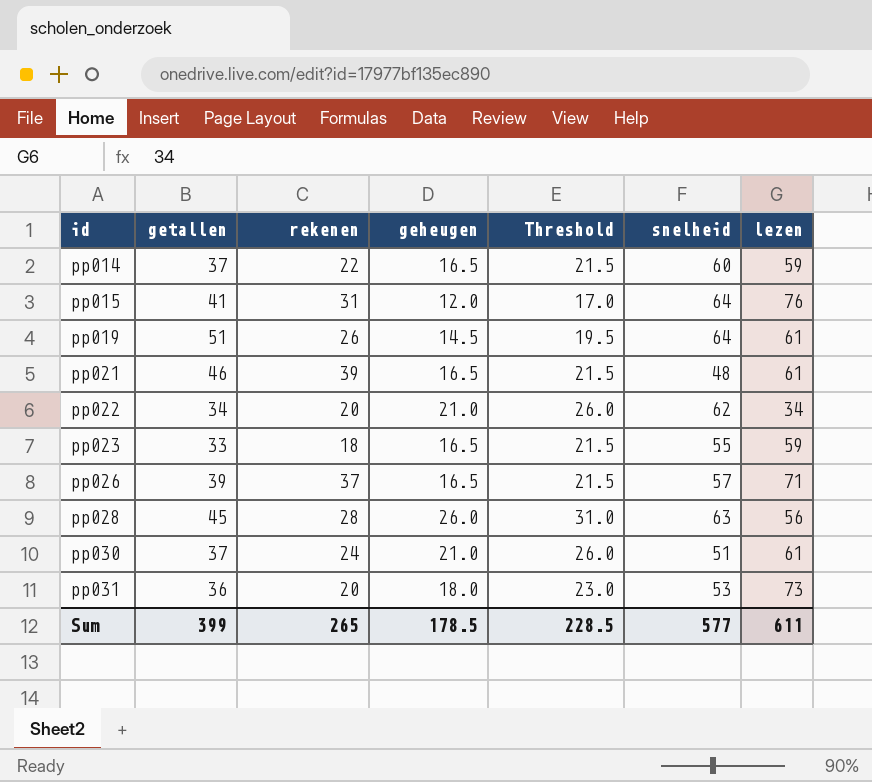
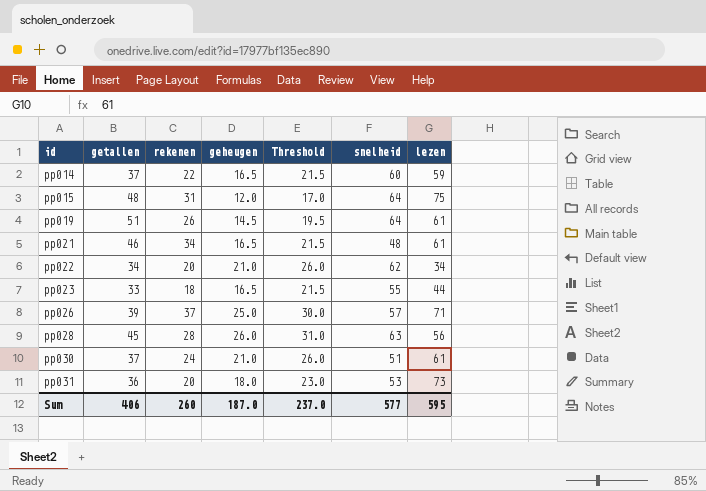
pp015 | getallen: 41 -> 48
pp015 | lezen: 76 -> 75
pp021 | rekenen: 39 -> 34
pp023 | lezen: 59 -> 44
pp026 | geheugen: 16.5 -> 25.0
pp026 | Threshold: 21.5 -> 30.0
Sum | getallen: 399 -> 406
Sum | rekenen: 265 -> 260
Sum | geheugen: 178.5 -> 187.0
Sum | Threshold: 228.5 -> 237.0
Sum | lezen: 611 -> 595

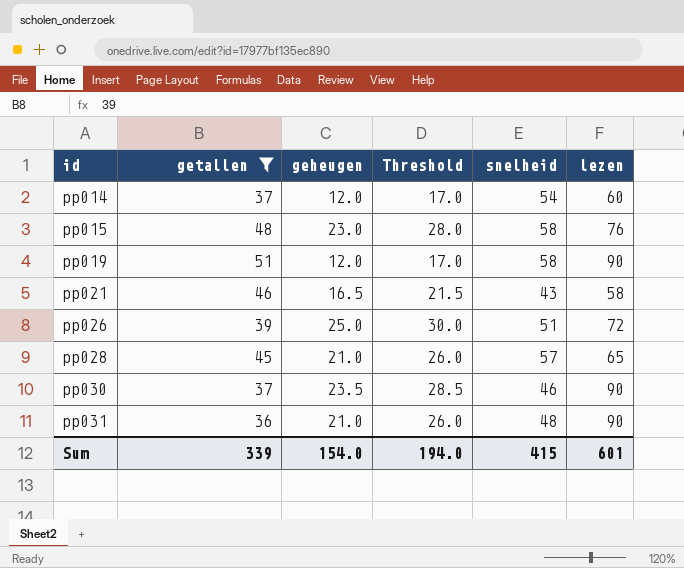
filter: none -> getallen >= 36
column rekenen | position: 3 -> none
pp014 | geheugen: 16.5 -> 12.0
pp014 | Threshold: 21.5 -> 17.0
pp014 | snelheid: 60 -> 54
pp014 | lezen: 59 -> 60
pp015 | geheugen: 12.0 -> 23.0
pp015 | Threshold: 17.0 -> 28.0
pp015 | snelheid: 64 -> 58
pp015 | lezen: 75 -> 76
pp019 | geheugen: 14.5 -> 12.0
pp019 | Threshold: 19.5 -> 17.0
pp019 | snelheid: 64 -> 58
pp019 | lezen: 61 -> 90
pp021 | snelheid: 48 -> 43
pp021 | lezen: 61 -> 58
pp026 | snelheid: 57 -> 51
pp026 | lezen: 71 -> 72
pp028 | geheugen: 26.0 -> 21.0
pp028 | Threshold: 31.0 -> 26.0
pp028 | snelheid: 63 -> 57
pp028 | lezen: 56 -> 65
pp030 | geheugen: 21.0 -> 23.5
pp030 | Threshold: 26.0 -> 28.5
pp030 | snelheid: 51 -> 46
pp030 | lezen: 61 -> 90
pp031 | geheugen: 18.0 -> 21.0
pp031 | Threshold: 23.0 -> 26.0
pp031 | snelheid: 53 -> 48
pp031 | lezen: 73 -> 90
Sum | getallen: 406 -> 339
Sum | geheugen: 187.0 -> 154.0
Sum | Threshold: 237.0 -> 194.0
Sum | snelheid: 577 -> 415
Sum | lezen: 595 -> 601

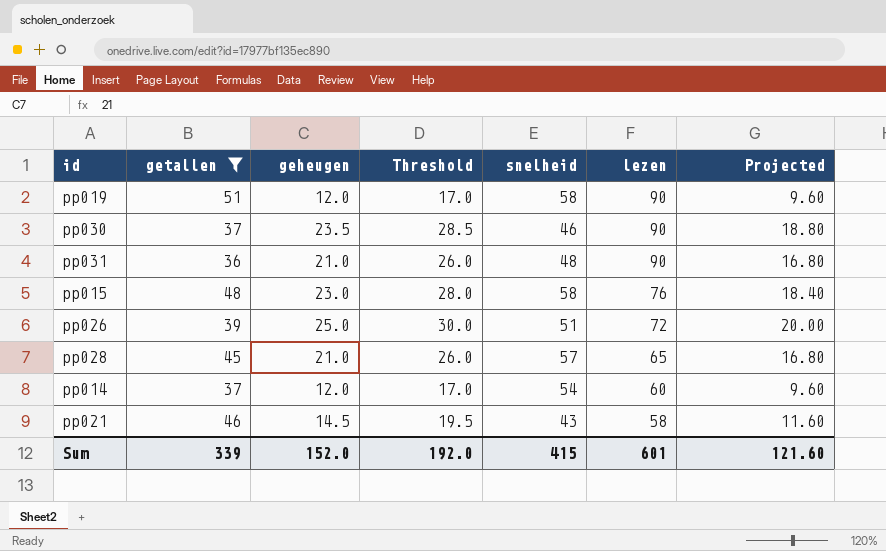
row order: id ascending -> lezen descending
column Projected | formula: none -> [geheugen] * 0.8
pp021 | geheugen: 16.5 -> 14.5
pp021 | Threshold: 21.5 -> 19.5
Sum | geheugen: 154.0 -> 152.0
Sum | Threshold: 194.0 -> 192.0

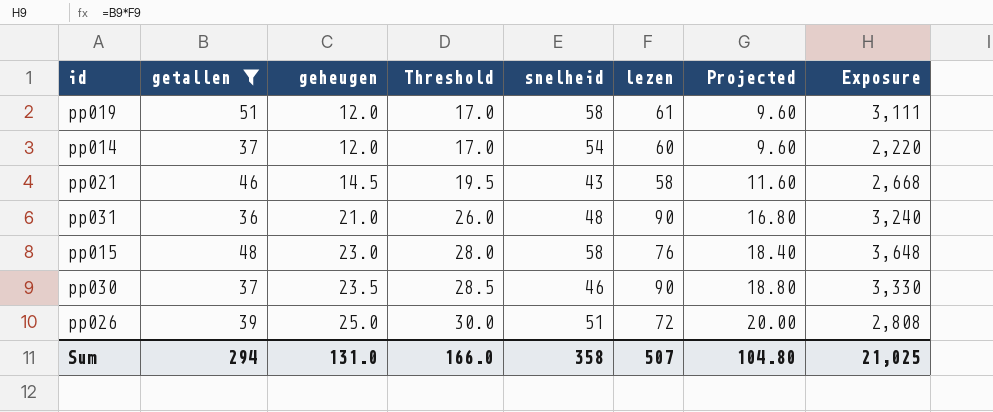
row order: lezen descending -> geheugen ascending
column Exposure | formula: none -> [getallen] * [lezen]
row pp028: 45 | 21.0 | 26.0 | 57 | 65 | 16.80 -> none
pp019 | lezen: 90 -> 61
Sum | getallen: 339 -> 294
Sum | geheugen: 152.0 -> 131.0
Sum | Threshold: 192.0 -> 166.0
Sum | snelheid: 415 -> 358
Sum | lezen: 601 -> 507
Sum | Projected: 121.60 -> 104.80

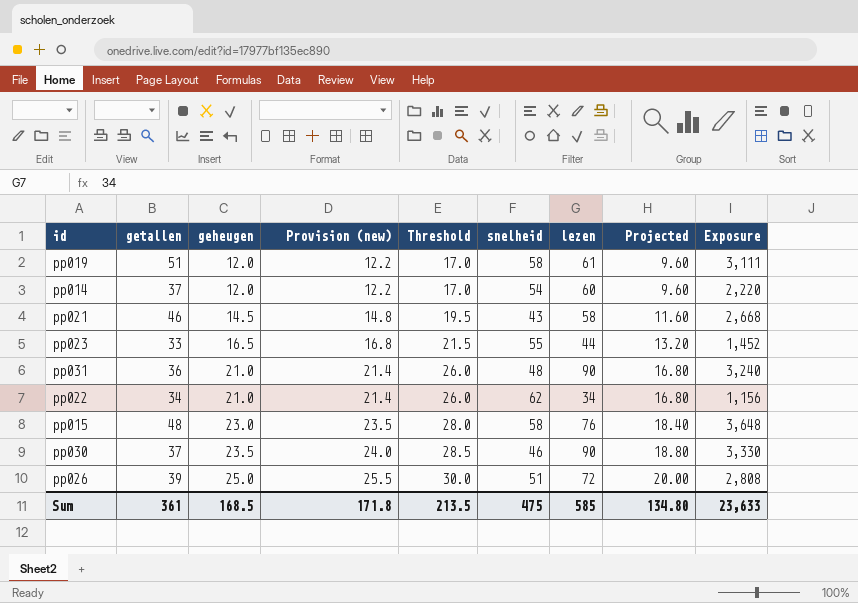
filter: getallen >= 36 -> none
column Provision (new) | formula: none -> [geheugen] * 1.02
Sum | getallen: 294 -> 361
Sum | geheugen: 131.0 -> 168.5
Sum | Threshold: 166.0 -> 213.5
Sum | snelheid: 358 -> 475
Sum | lezen: 507 -> 585
Sum | Projected: 104.80 -> 134.80
Sum | Exposure: 21,025 -> 23,633

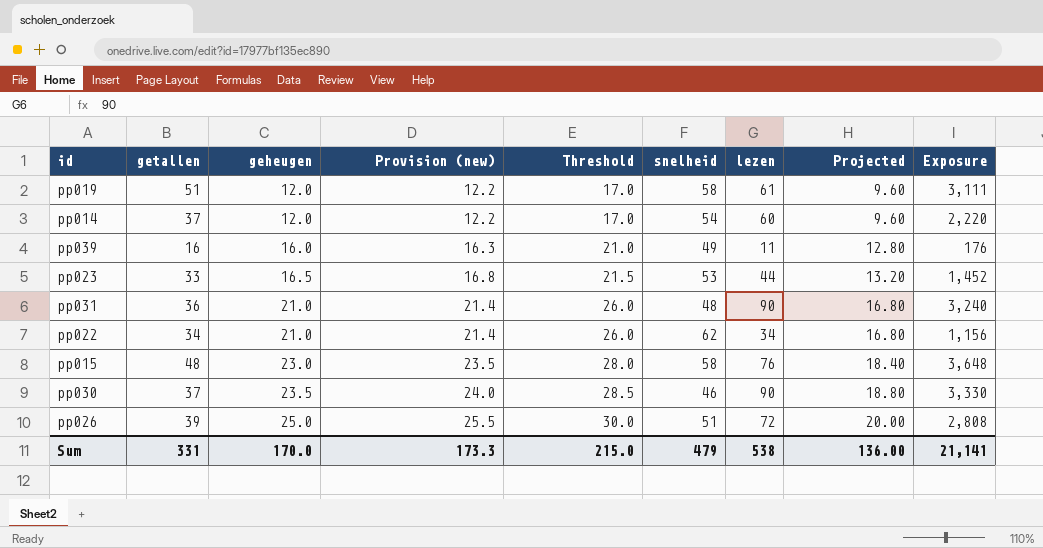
row pp021: 46 | 14.5 | 14.8 | 19.5 | 43 | 58 | 11.60 | 2,668 -> none
row pp039: none -> 16 | 16.0 | 16.3 | 21.0 | 49 | 11 | 12.80 | 176
pp023 | snelheid: 55 -> 53
Sum | getallen: 361 -> 331
Sum | geheugen: 168.5 -> 170.0
Sum | Provision (new): 171.8 -> 173.3
Sum | Threshold: 213.5 -> 215.0
Sum | snelheid: 475 -> 479
Sum | lezen: 585 -> 538
Sum | Projected: 134.80 -> 136.00
Sum | Exposure: 23,633 -> 21,141

